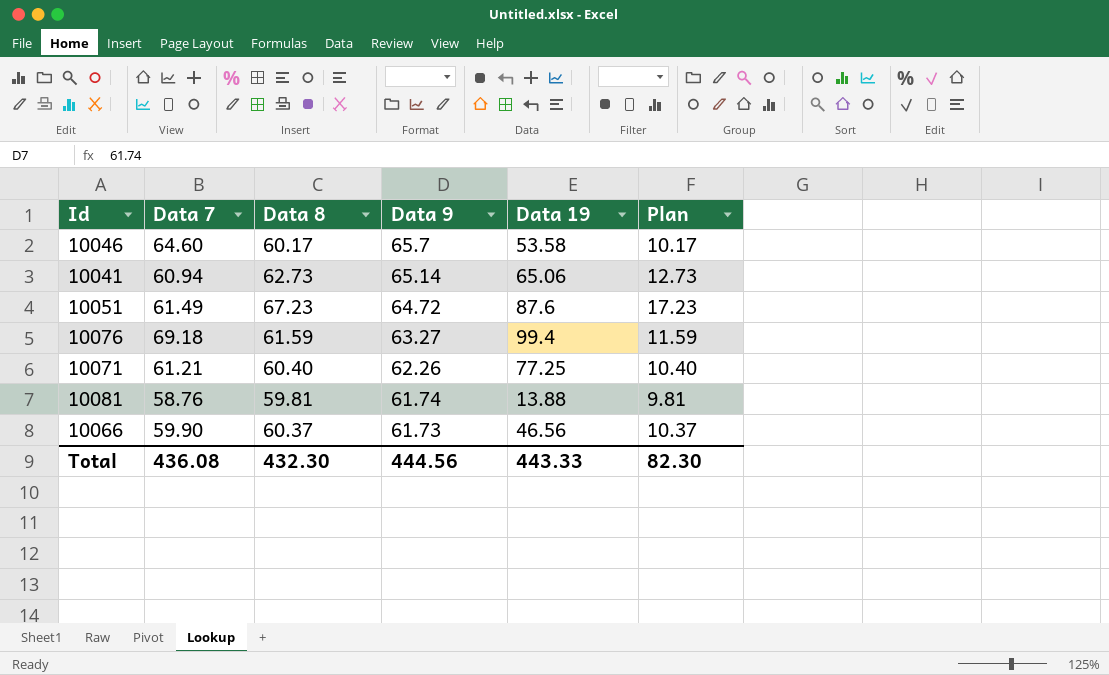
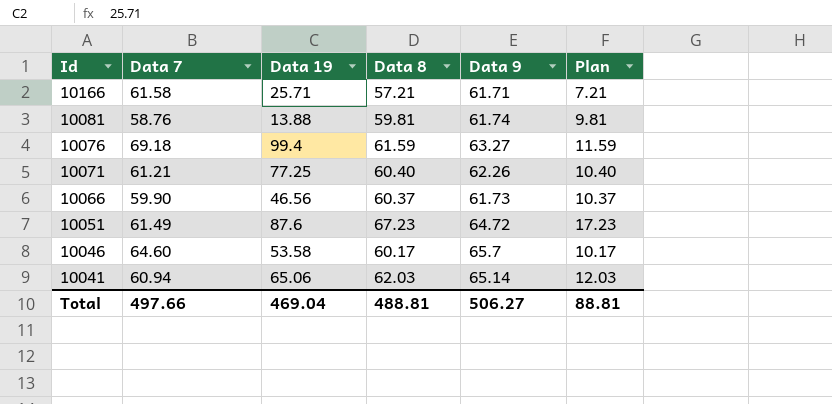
row order: Data 9 descending -> Id descending
column Data 19 | position: 5 -> 3
row 10166: none -> 61.58 | 25.71 | 57.21 | 61.71 | 7.21
10041 | Data 8: 62.73 -> 62.03
10041 | Plan: 12.73 -> 12.03
Total | Data 7: 436.08 -> 497.66
Total | Data 19: 443.33 -> 469.04
Total | Data 8: 432.30 -> 488.81
Total | Data 9: 444.56 -> 506.27
Total | Plan: 82.30 -> 88.81

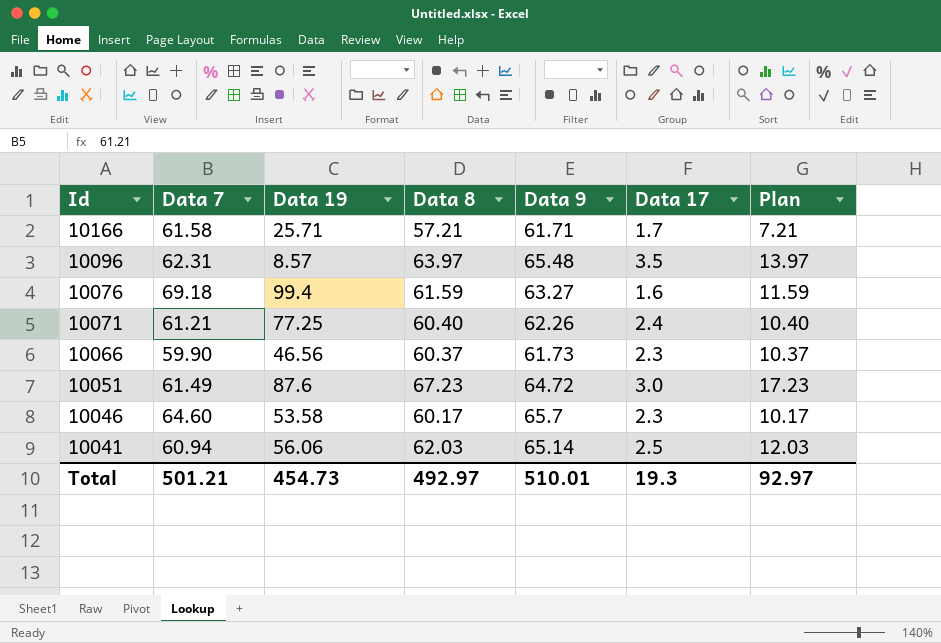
column Data 17 | position: none -> 6
row 10081: 58.76 | 13.88 | 59.81 | 61.74 | 9.81 -> none
row 10096: none -> 62.31 | 8.57 | 63.97 | 65.48 | 3.5 | 13.97
10041 | Data 19: 65.06 -> 56.06
Total | Data 7: 497.66 -> 501.21
Total | Data 19: 469.04 -> 454.73
Total | Data 8: 488.81 -> 492.97
Total | Data 9: 506.27 -> 510.01
Total | Plan: 88.81 -> 92.97

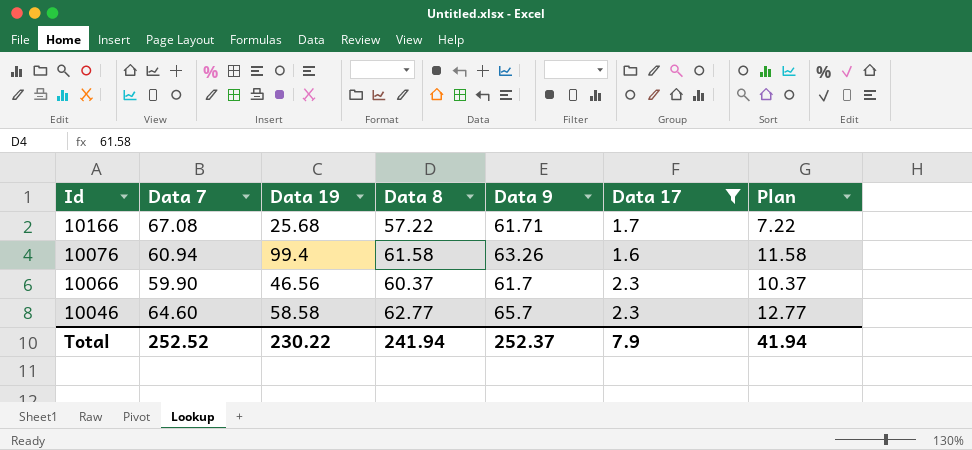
filter: none -> Data 17 <= 2.3
10166 | Data 7: 61.58 -> 67.08
10166 | Data 19: 25.71 -> 25.68
10166 | Data 8: 57.21 -> 57.22
10166 | Plan: 7.21 -> 7.22
10076 | Data 7: 69.18 -> 60.94
10076 | Data 8: 61.59 -> 61.58
10076 | Data 9: 63.27 -> 63.26
10076 | Plan: 11.59 -> 11.58
10066 | Data 9: 61.73 -> 61.7
10046 | Data 19: 53.58 -> 58.58
10046 | Data 8: 60.17 -> 62.77
10046 | Plan: 10.17 -> 12.77
Total | Data 7: 501.21 -> 252.52
Total | Data 19: 454.73 -> 230.22
Total | Data 8: 492.97 -> 241.94
Total | Data 9: 510.01 -> 252.37
Total | Data 17: 19.3 -> 7.9
Total | Plan: 92.97 -> 41.94

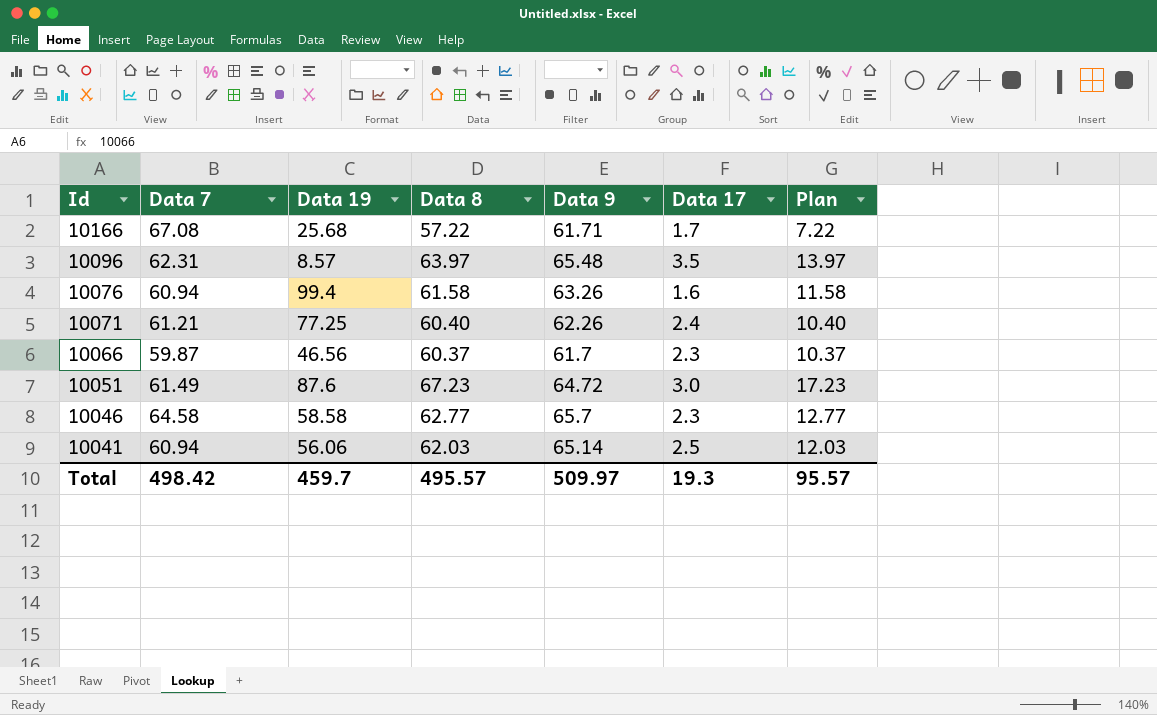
filter: Data 17 <= 2.3 -> none
10066 | Data 7: 59.90 -> 59.87
10046 | Data 7: 64.60 -> 64.58
Total | Data 7: 252.52 -> 498.42
Total | Data 19: 230.22 -> 459.7
Total | Data 8: 241.94 -> 495.57
Total | Data 9: 252.37 -> 509.97
Total | Data 17: 7.9 -> 19.3
Total | Plan: 41.94 -> 95.57

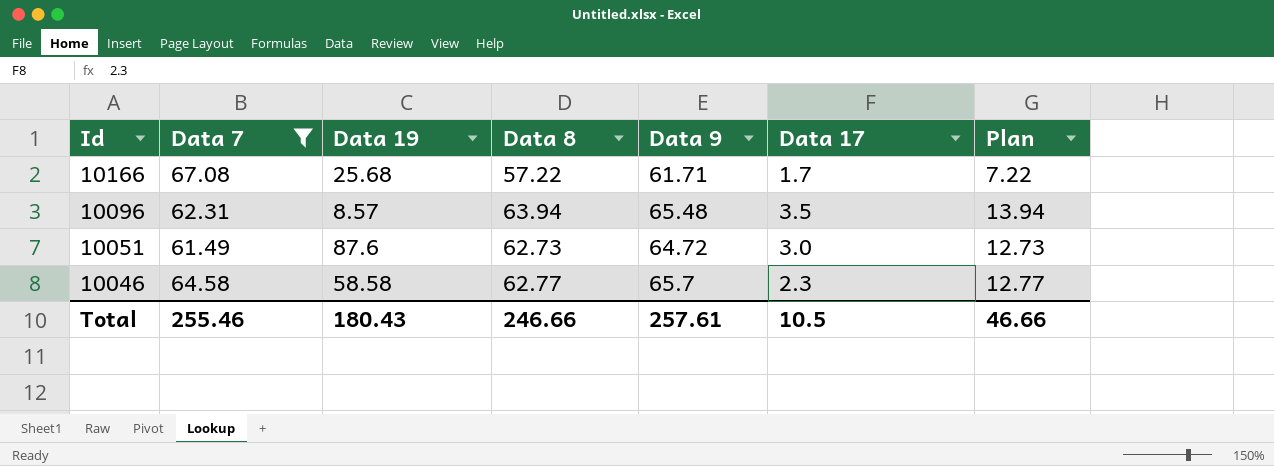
filter: none -> Data 7 >= 61.49
10096 | Data 8: 63.97 -> 63.94
10096 | Plan: 13.97 -> 13.94
10051 | Data 8: 67.23 -> 62.73
10051 | Plan: 17.23 -> 12.73
Total | Data 7: 498.42 -> 255.46
Total | Data 19: 459.7 -> 180.43
Total | Data 8: 495.57 -> 246.66
Total | Data 9: 509.97 -> 257.61
Total | Data 17: 19.3 -> 10.5
Total | Plan: 95.57 -> 46.66

